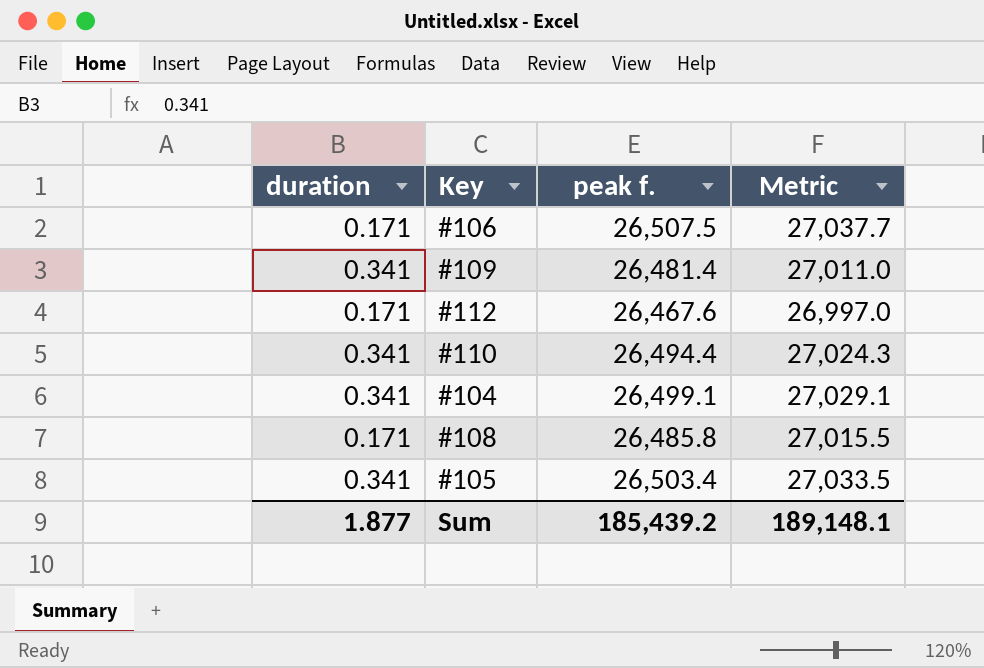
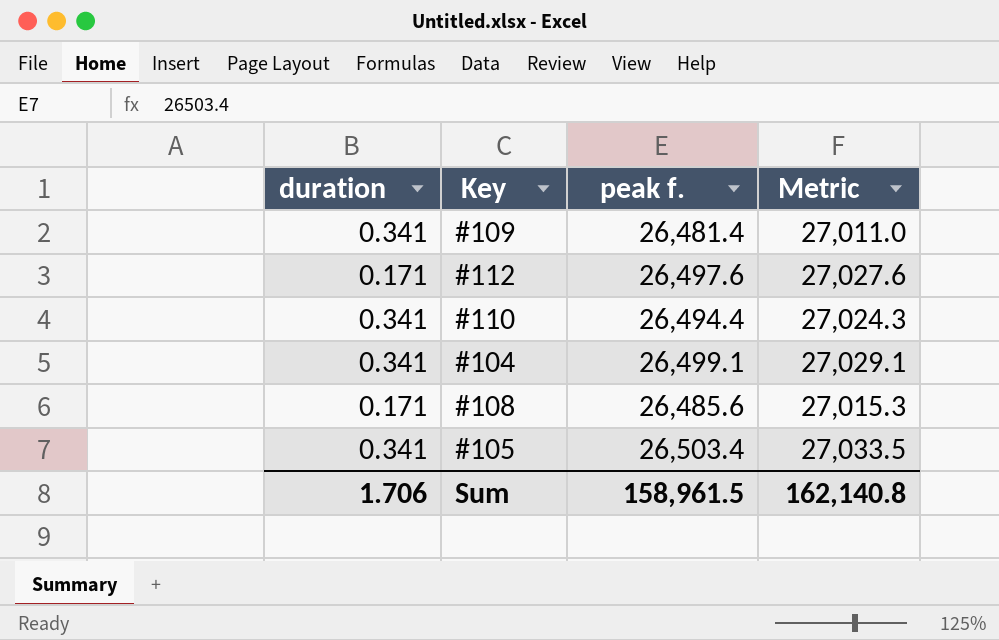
row #106: 0.171 | 26,507.5 | 27,037.7 -> none
#112 | peak f.: 26,467.6 -> 26,497.6
#112 | Metric: 26,997.0 -> 27,027.6
#108 | peak f.: 26,485.8 -> 26,485.6
#108 | Metric: 27,015.5 -> 27,015.3
Sum | duration: 1.877 -> 1.706
Sum | peak f.: 185,439.2 -> 158,961.5
Sum | Metric: 189,148.1 -> 162,140.8

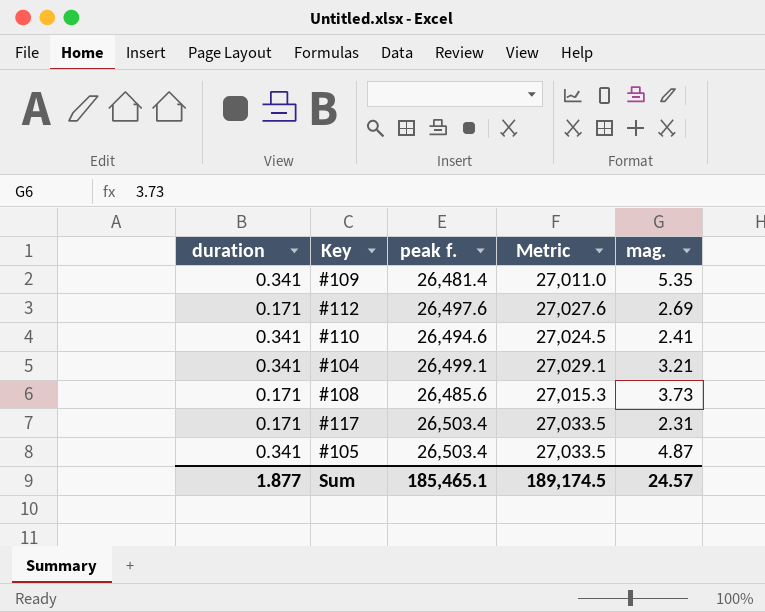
column mag. | position: none -> 5
#110 | peak f.: 26,494.4 -> 26,494.6
#110 | Metric: 27,024.3 -> 27,024.5
row #117: none -> 0.171 | 26,503.4 | 27,033.5 | 2.31
Sum | duration: 1.706 -> 1.877
Sum | peak f.: 158,961.5 -> 185,465.1
Sum | Metric: 162,140.8 -> 189,174.5

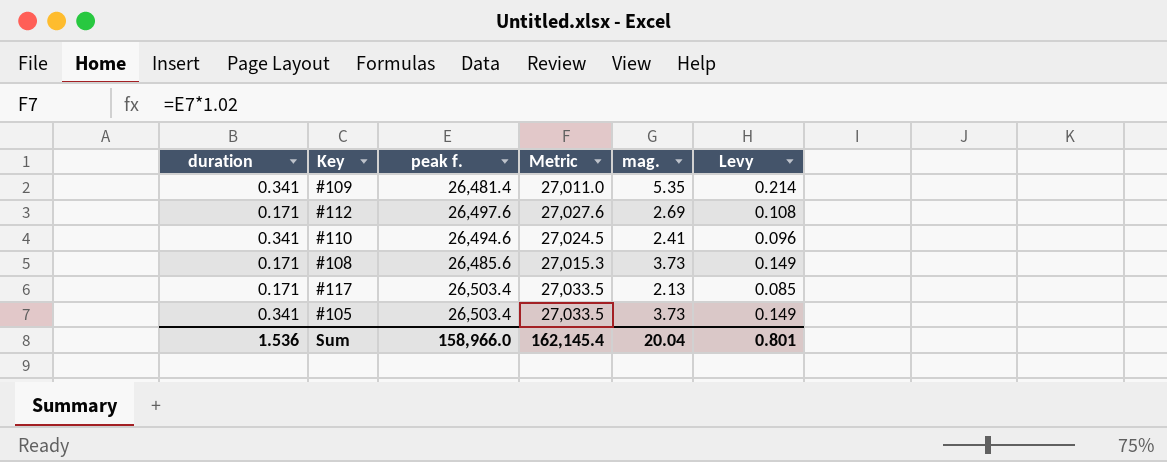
column Levy | formula: none -> [mag.] * 0.04
row #104: 0.341 | 26,499.1 | 27,029.1 | 3.21 -> none
#117 | mag.: 2.31 -> 2.13
#105 | mag.: 4.87 -> 3.73
Sum | duration: 1.877 -> 1.536
Sum | peak f.: 185,465.1 -> 158,966.0
Sum | Metric: 189,174.5 -> 162,145.4
Sum | mag.: 24.57 -> 20.04

